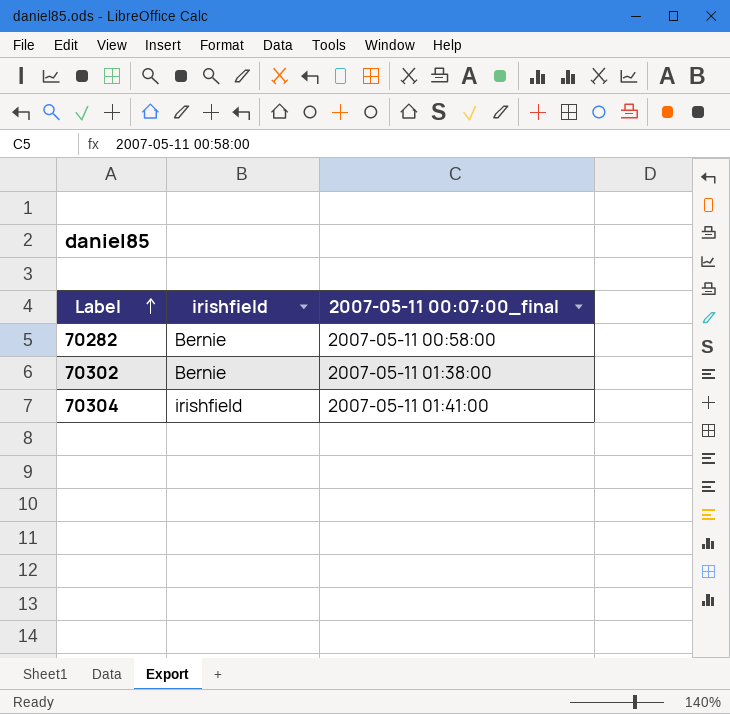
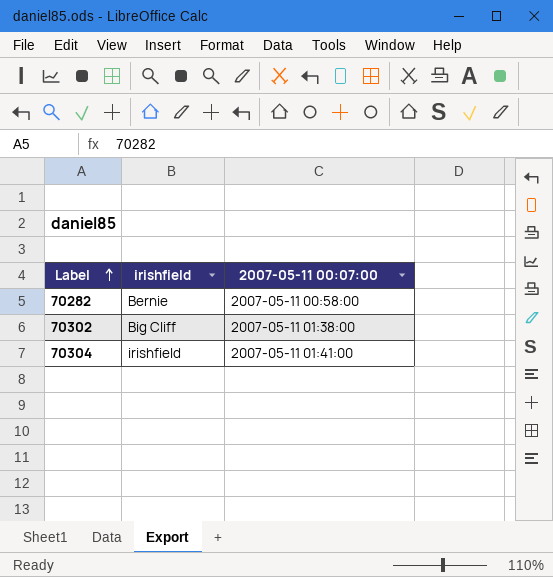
column name: 2007-05-11 00:07:00_final -> 2007-05-11 00:07:00
70302 | irishfield: Bernie -> Big Cliff

